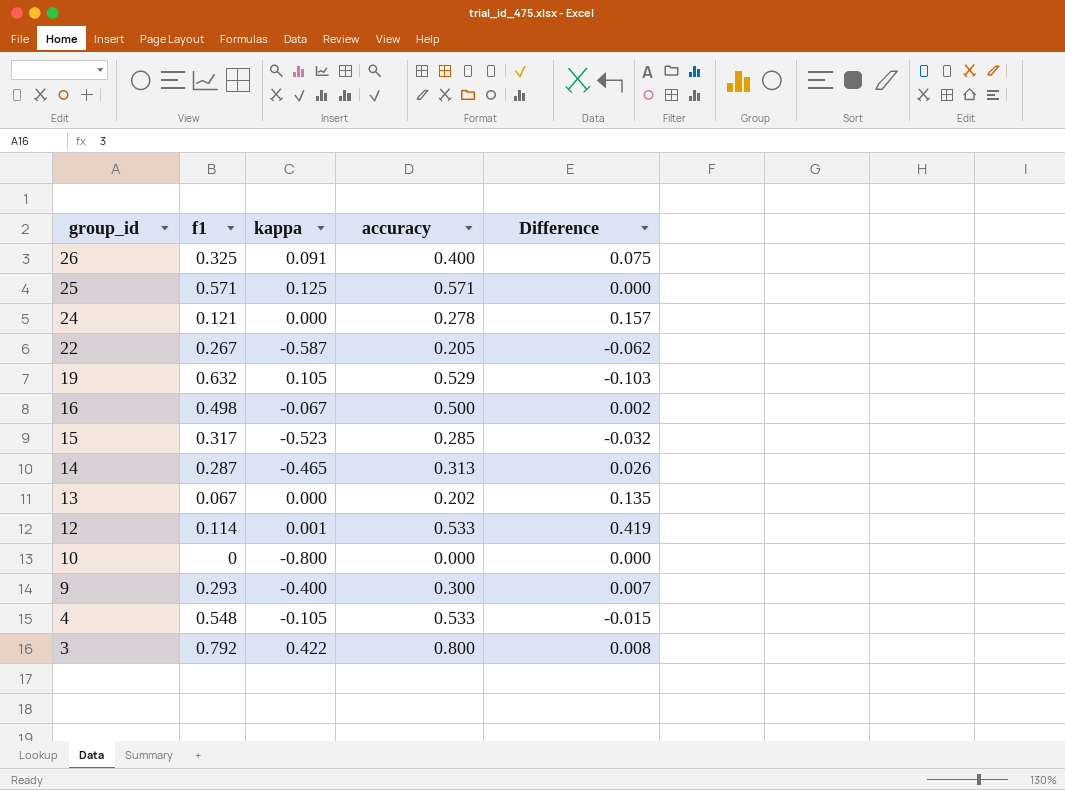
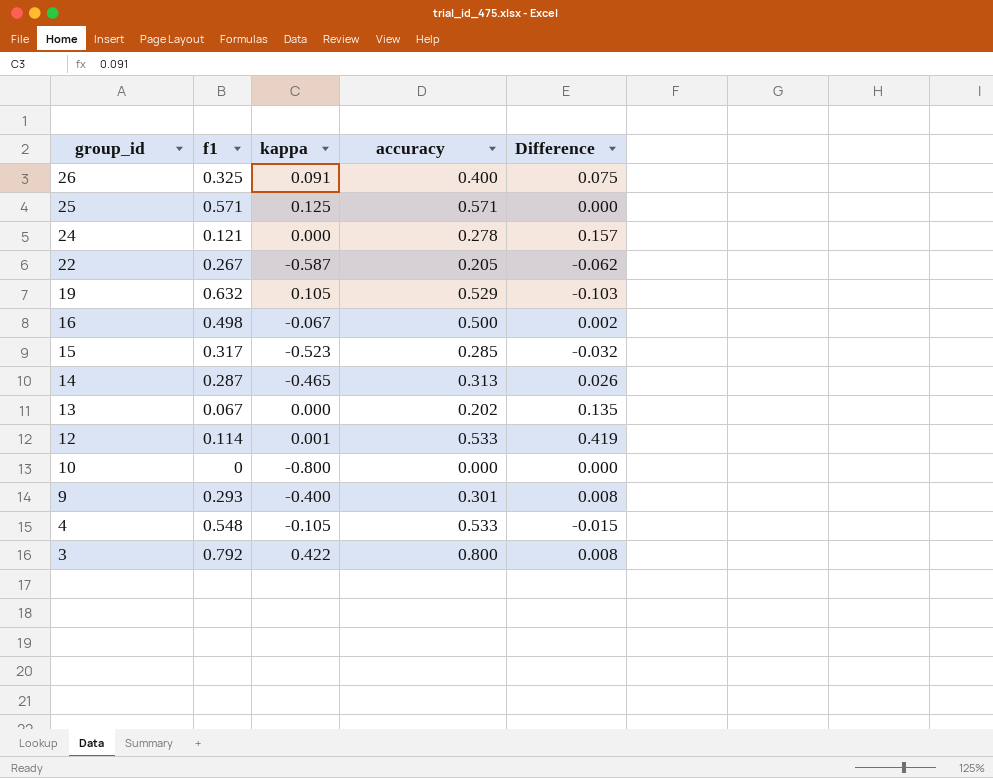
9 | accuracy: 0.300 -> 0.301
9 | Difference: 0.007 -> 0.008

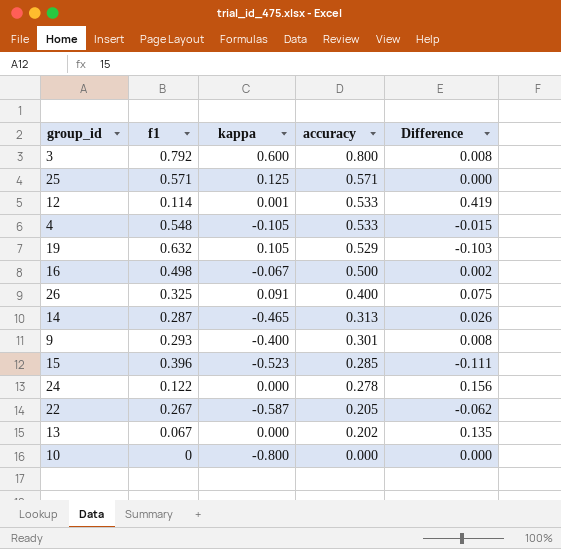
row order: group_id descending -> accuracy descending
3 | kappa: 0.422 -> 0.600
15 | f1: 0.317 -> 0.396
15 | Difference: -0.032 -> -0.111
24 | f1: 0.121 -> 0.122
24 | Difference: 0.157 -> 0.156

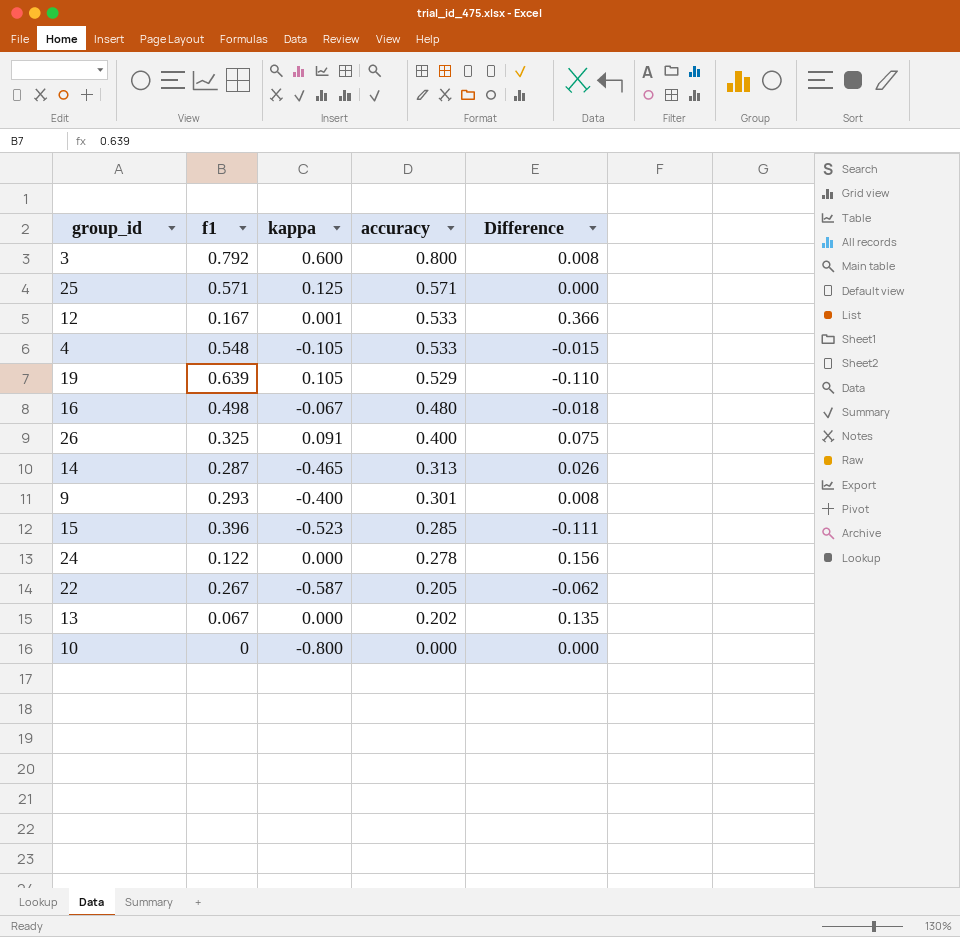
12 | f1: 0.114 -> 0.167
12 | Difference: 0.419 -> 0.366
19 | f1: 0.632 -> 0.639
19 | Difference: -0.103 -> -0.110
16 | accuracy: 0.500 -> 0.480
16 | Difference: 0.002 -> -0.018

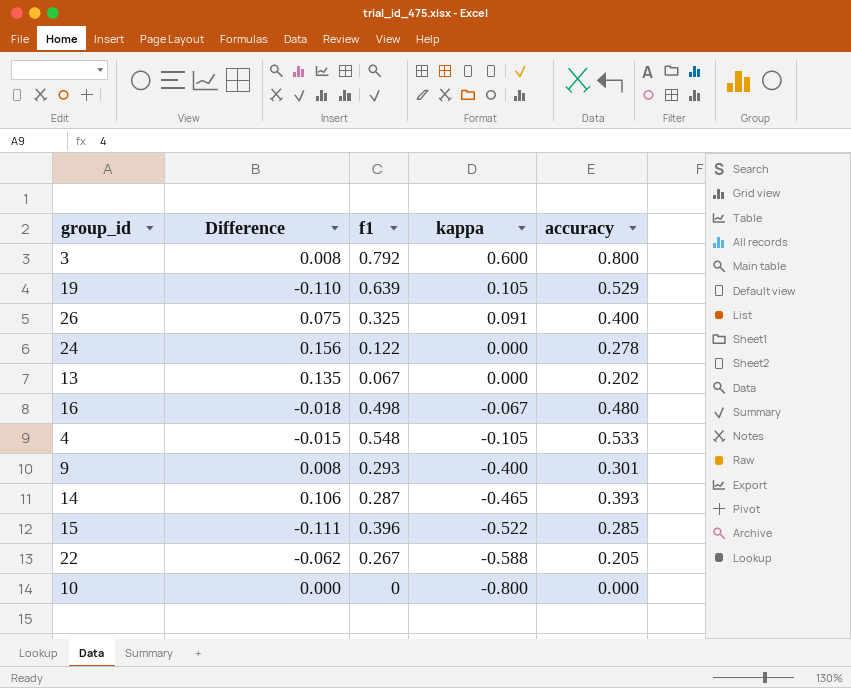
row order: accuracy descending -> kappa descending
column Difference | position: 5 -> 2
row 25: 0.571 | 0.125 | 0.571 | 0.000 -> none
row 12: 0.167 | 0.001 | 0.533 | 0.366 -> none
14 | Difference: 0.026 -> 0.106
14 | accuracy: 0.313 -> 0.393
15 | kappa: -0.523 -> -0.522
22 | kappa: -0.587 -> -0.588

